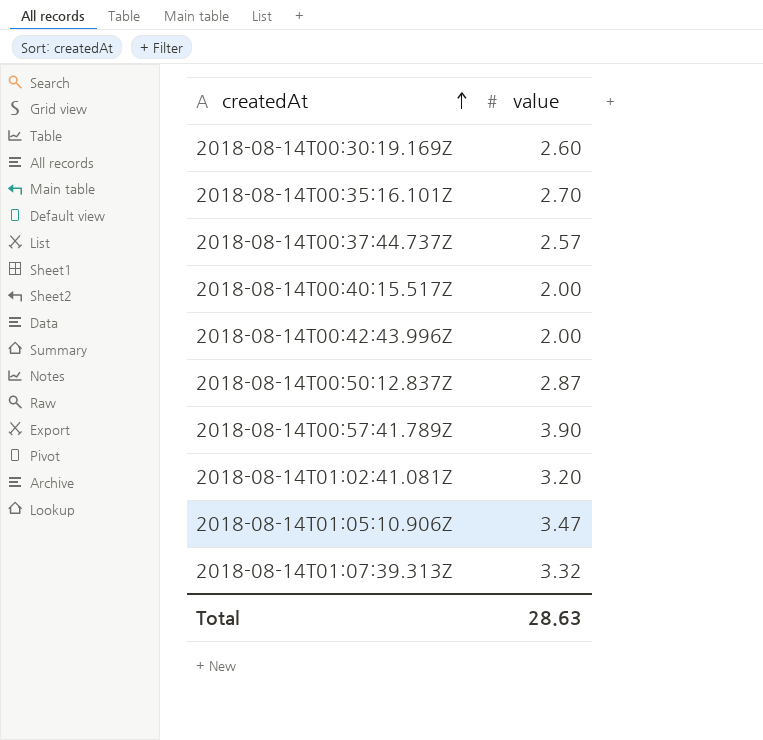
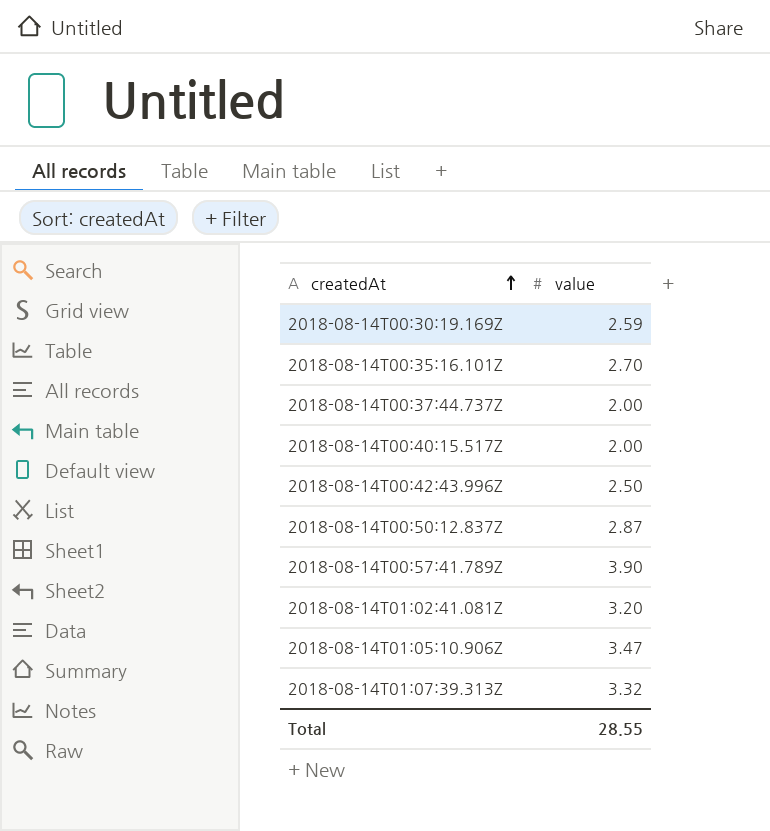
2018-08-14T00:30:19.169Z | value: 2.60 -> 2.59
2018-08-14T00:37:44.737Z | value: 2.57 -> 2.00
2018-08-14T00:42:43.996Z | value: 2.00 -> 2.50
Total | value: 28.63 -> 28.55

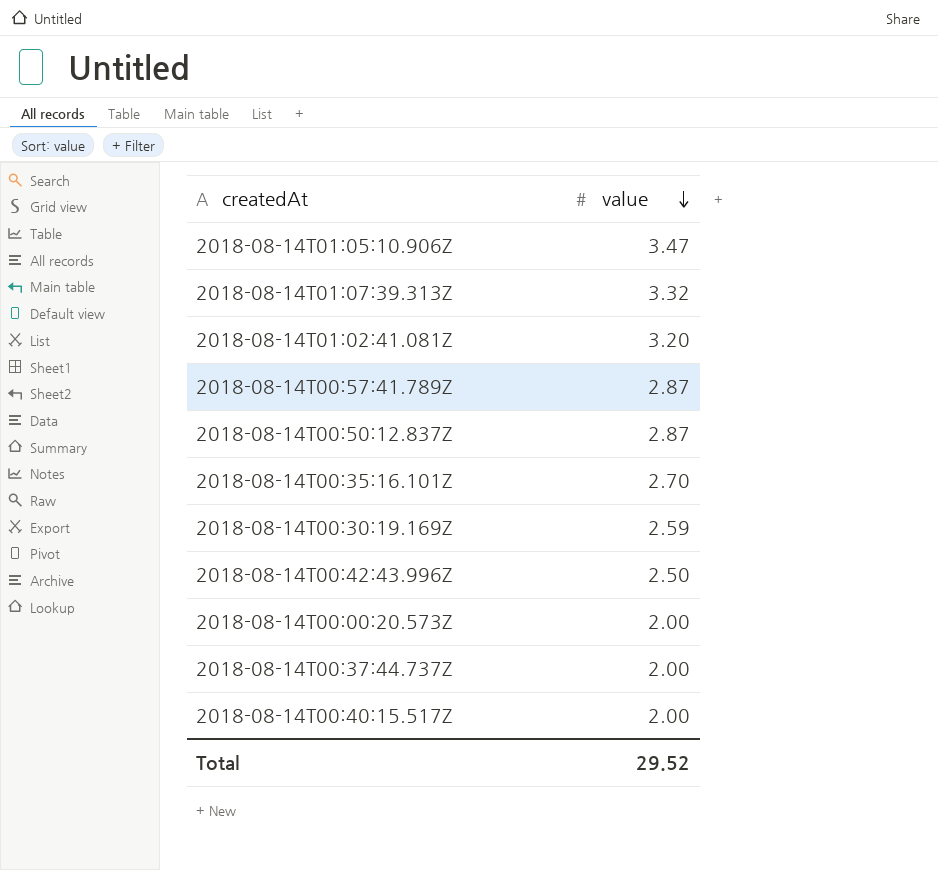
row order: createdAt ascending -> value descending
2018-08-14T00:57:41.789Z | value: 3.90 -> 2.87
row 2018-08-14T00:00:20.573Z: none -> 2.00
Total | value: 28.55 -> 29.52

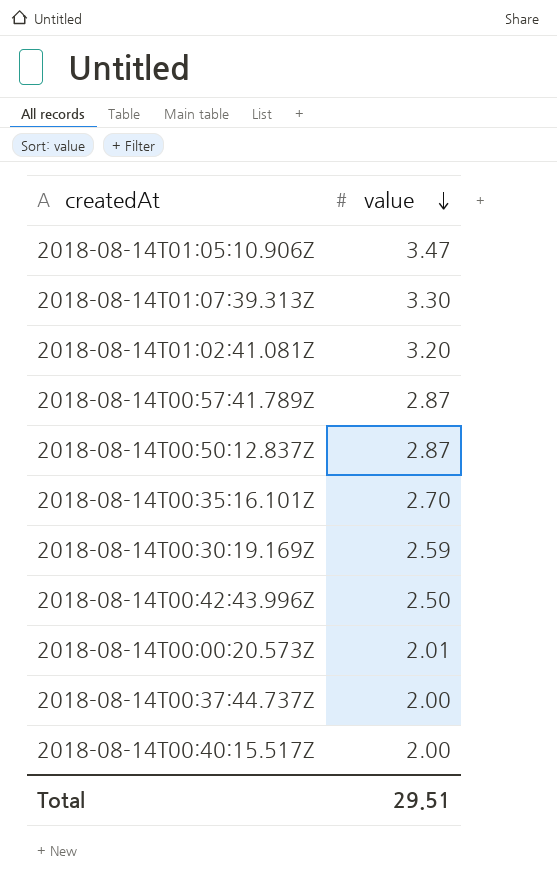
2018-08-14T01:07:39.313Z | value: 3.32 -> 3.30
2018-08-14T00:00:20.573Z | value: 2.00 -> 2.01
Total | value: 29.52 -> 29.51

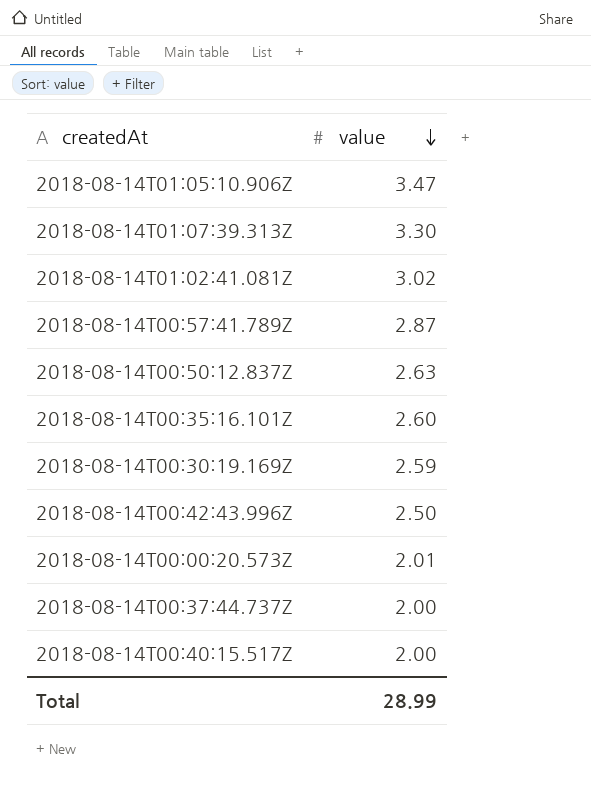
2018-08-14T01:02:41.081Z | value: 3.20 -> 3.02
2018-08-14T00:50:12.837Z | value: 2.87 -> 2.63
2018-08-14T00:35:16.101Z | value: 2.70 -> 2.60
Total | value: 29.51 -> 28.99

